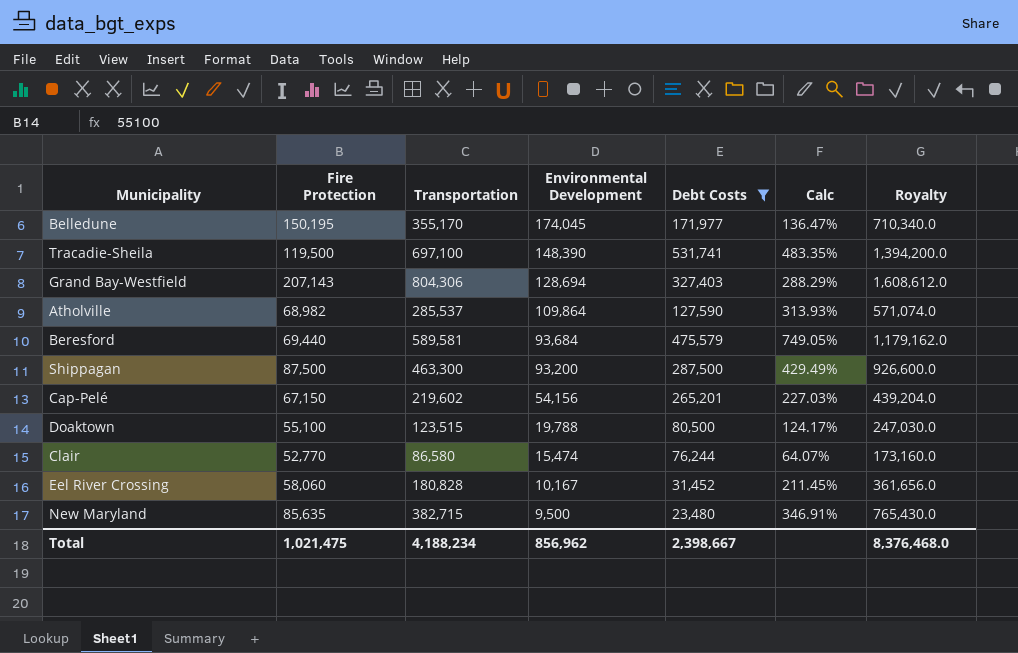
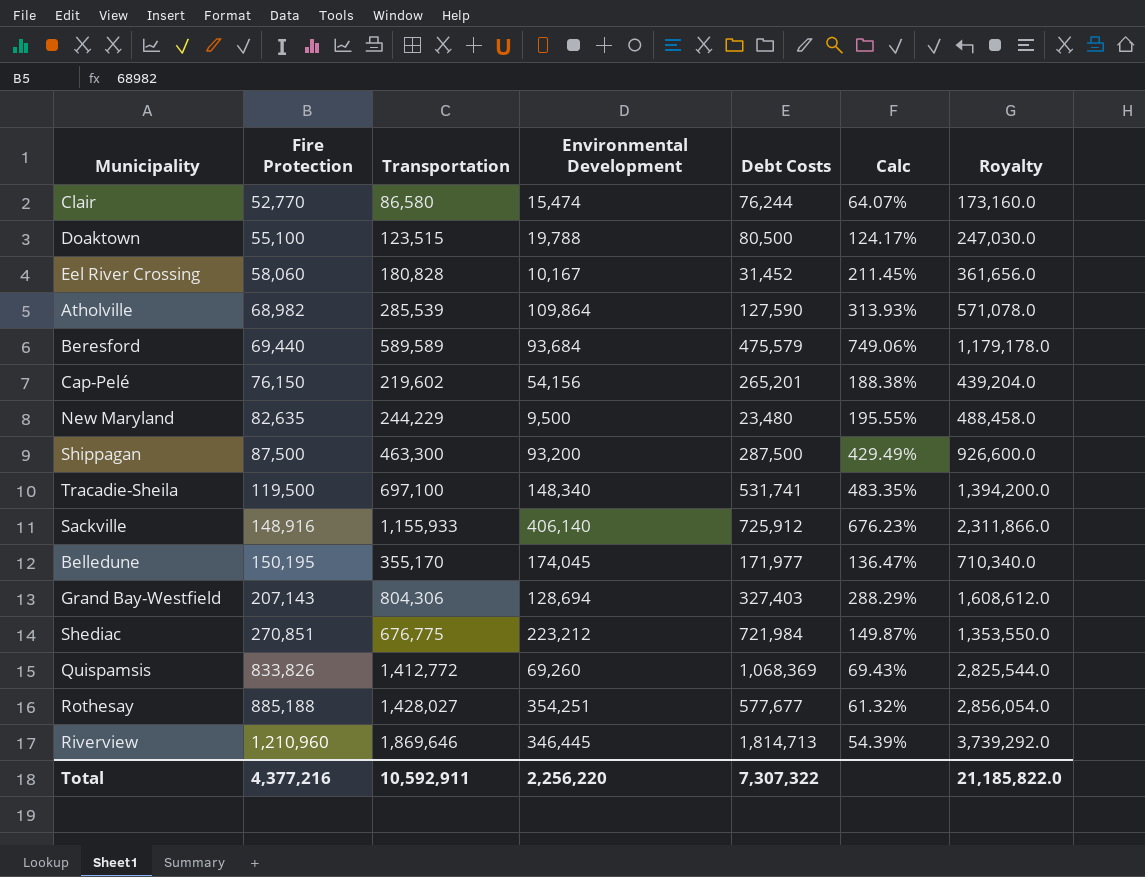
filter: Debt Costs <= 531,741 -> none
row order: Environmental Development descending -> Fire Protection ascending
Atholville | Transportation: 285,537 -> 285,539
Atholville | Royalty: 571,074.0 -> 571,078.0
Beresford | Transportation: 589,581 -> 589,589
Beresford | Calc: 749.05% -> 749.06%
Beresford | Royalty: 1,179,162.0 -> 1,179,178.0
Cap-Pelé | Fire Protection: 67,150 -> 76,150
Cap-Pelé | Calc: 227.03% -> 188.38%
New Maryland | Fire Protection: 85,635 -> 82,635
New Maryland | Transportation: 382,715 -> 244,229
New Maryland | Calc: 346.91% -> 195.55%
New Maryland | Royalty: 765,430.0 -> 488,458.0
Tracadie-Sheila | Environmental Development: 148,390 -> 148,340
Total | Fire Protection: 1,021,475 -> 4,377,216
Total | Transportation: 4,188,234 -> 10,592,911
Total | Environmental Development: 856,962 -> 2,256,220
Total | Debt Costs: 2,398,667 -> 7,307,322
Total | Royalty: 8,376,468.0 -> 21,185,822.0

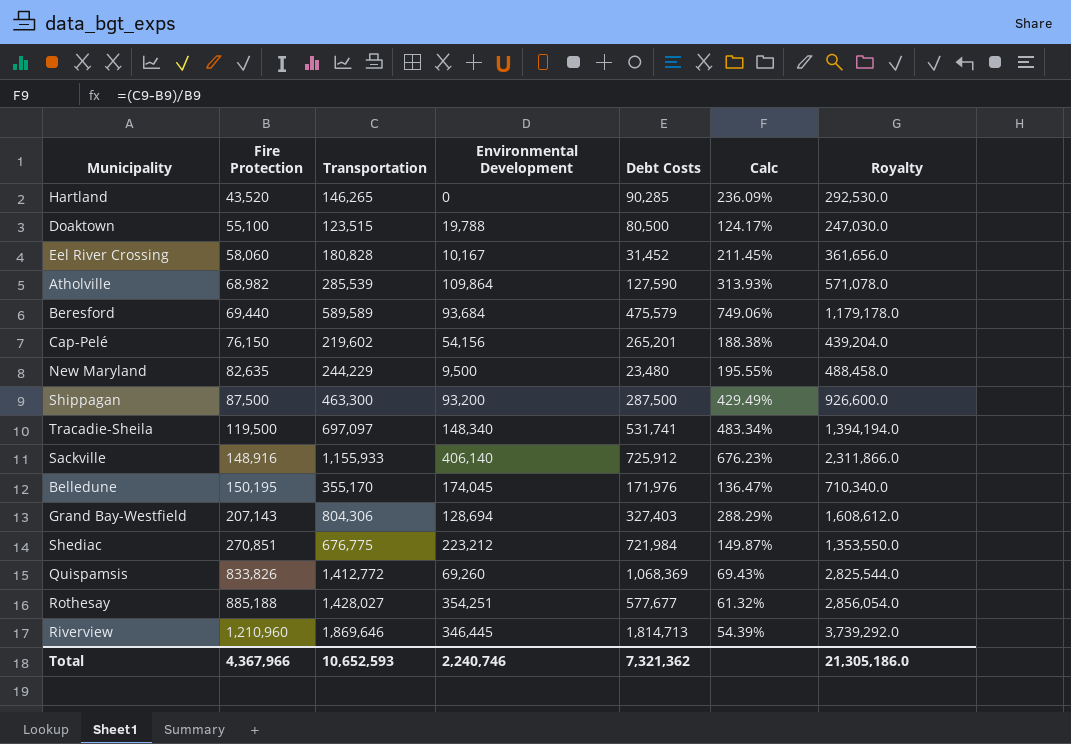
row Clair: 52,770 | 86,580 | 15,474 | 76,244 | 64.07% | 173,160.0 -> none
row Hartland: none -> 43,520 | 146,265 | 0 | 90,285 | 236.09% | 292,530.0
Tracadie-Sheila | Transportation: 697,100 -> 697,097
Tracadie-Sheila | Calc: 483.35% -> 483.34%
Tracadie-Sheila | Royalty: 1,394,200.0 -> 1,394,194.0
Belledune | Debt Costs: 171,977 -> 171,976
Total | Fire Protection: 4,377,216 -> 4,367,966
Total | Transportation: 10,592,911 -> 10,652,593
Total | Environmental Development: 2,256,220 -> 2,240,746
Total | Debt Costs: 7,307,322 -> 7,321,362
Total | Royalty: 21,185,822.0 -> 21,305,186.0

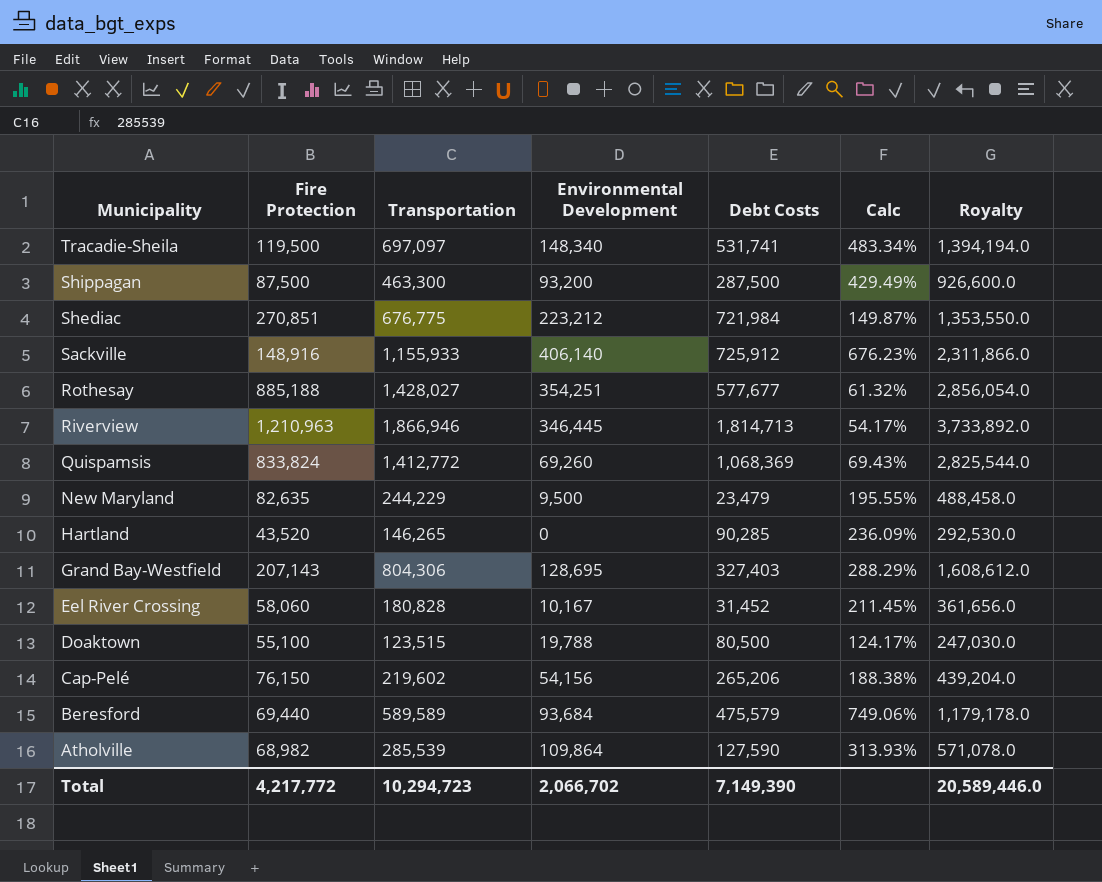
row order: Fire Protection ascending -> Municipality descending
row Belledune: 150,195 | 355,170 | 174,045 | 171,976 | 136.47% | 710,340.0 -> none
Riverview | Fire Protection: 1,210,960 -> 1,210,963
Riverview | Transportation: 1,869,646 -> 1,866,946
Riverview | Calc: 54.39% -> 54.17%
Riverview | Royalty: 3,739,292.0 -> 3,733,892.0
Quispamsis | Fire Protection: 833,826 -> 833,824
New Maryland | Debt Costs: 23,480 -> 23,479
Grand Bay-Westfield | Environmental Development: 128,694 -> 128,695
Cap-Pelé | Debt Costs: 265,201 -> 265,206
Total | Fire Protection: 4,367,966 -> 4,217,772
Total | Transportation: 10,652,593 -> 10,294,723
Total | Environmental Development: 2,240,746 -> 2,066,702
Total | Debt Costs: 7,321,362 -> 7,149,390
Total | Royalty: 21,305,186.0 -> 20,589,446.0

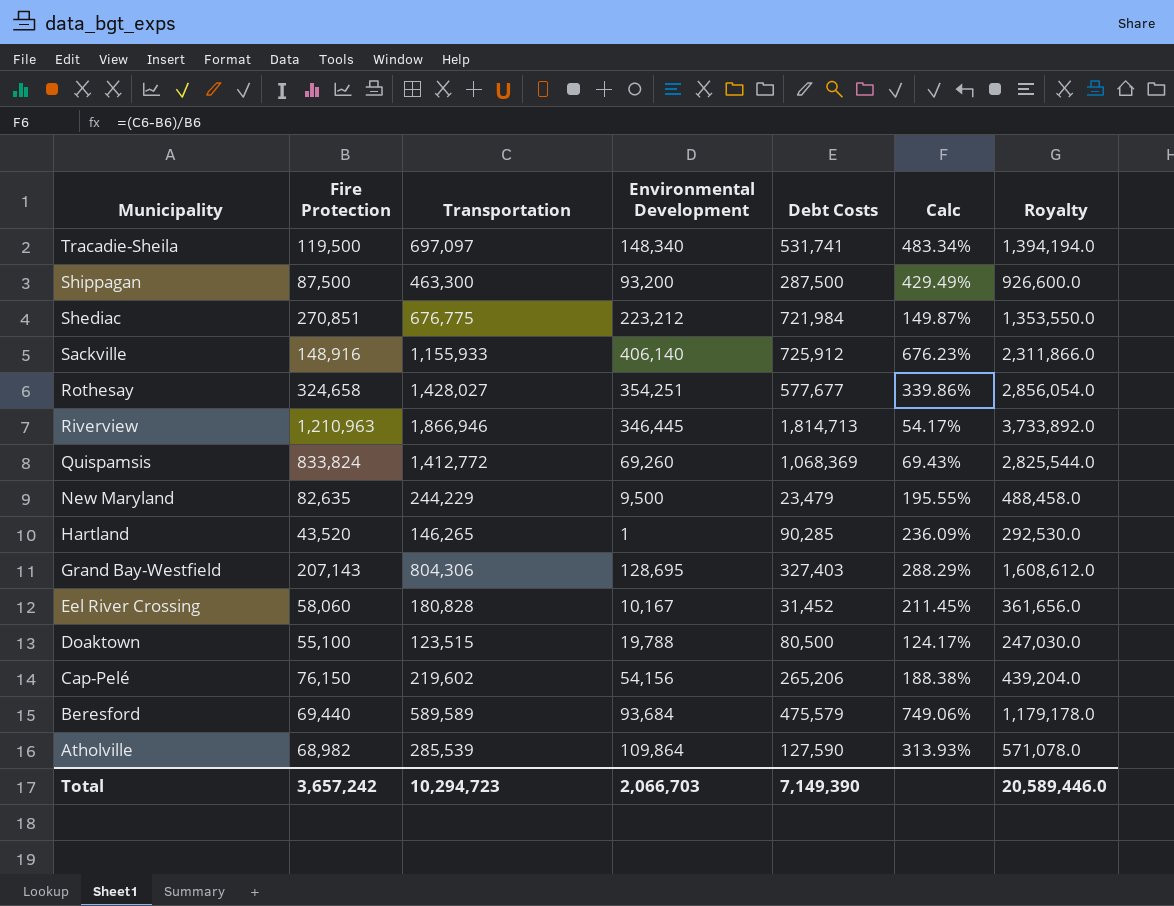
Rothesay | Fire Protection: 885,188 -> 324,658
Rothesay | Calc: 61.32% -> 339.86%
Hartland | Environmental Development: 0 -> 1
Total | Fire Protection: 4,217,772 -> 3,657,242
Total | Environmental Development: 2,066,702 -> 2,066,703

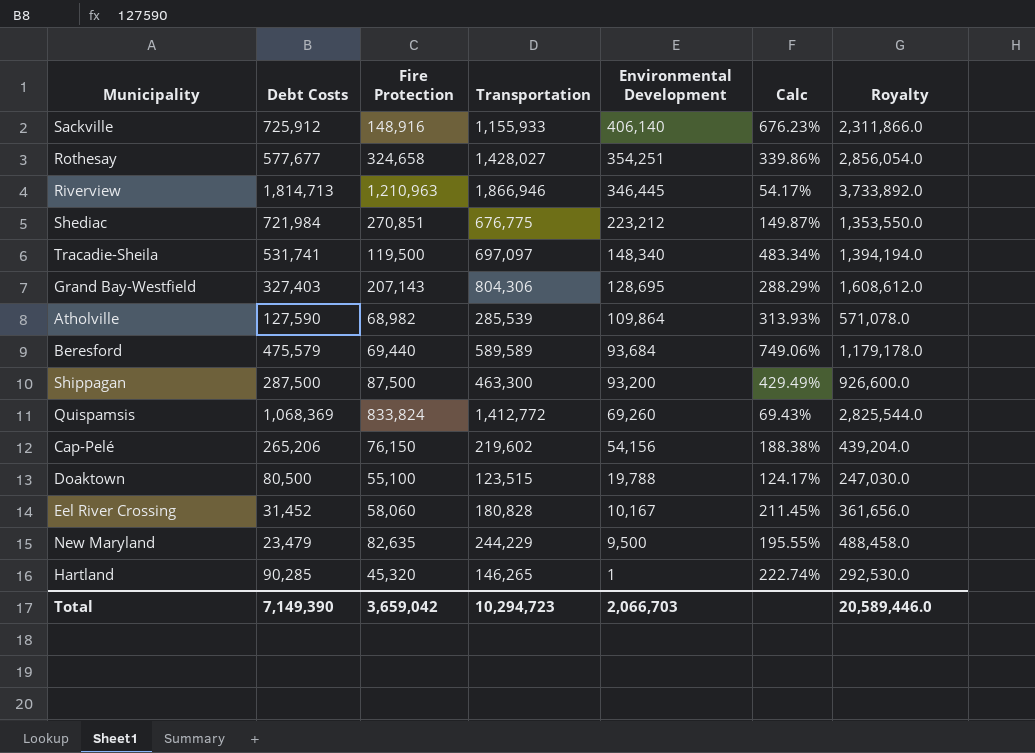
row order: Municipality descending -> Environmental Development descending
column Debt Costs | position: 5 -> 2
Hartland | Fire Protection: 43,520 -> 45,320
Hartland | Calc: 236.09% -> 222.74%
Total | Fire Protection: 3,657,242 -> 3,659,042

